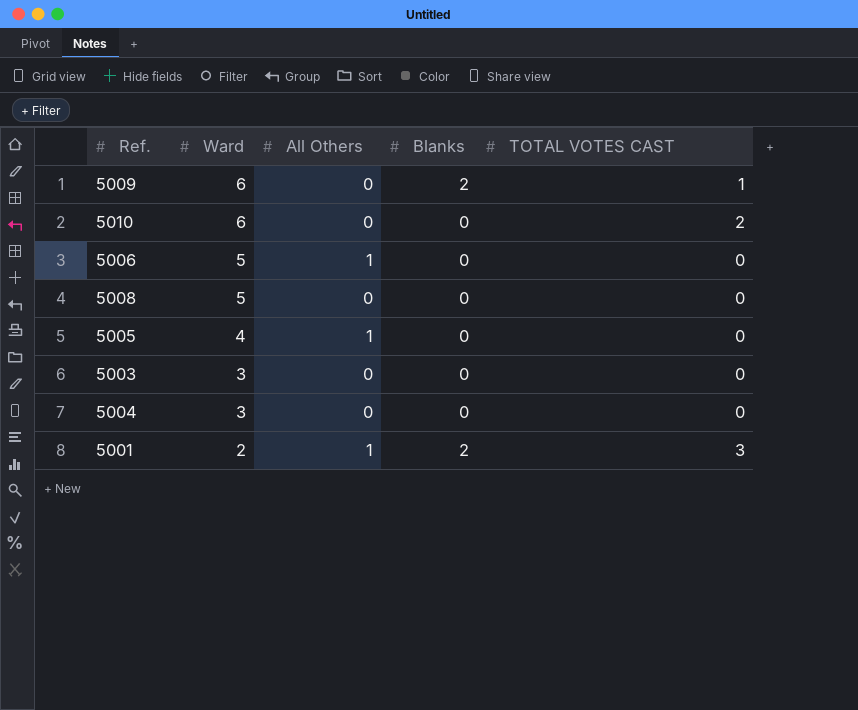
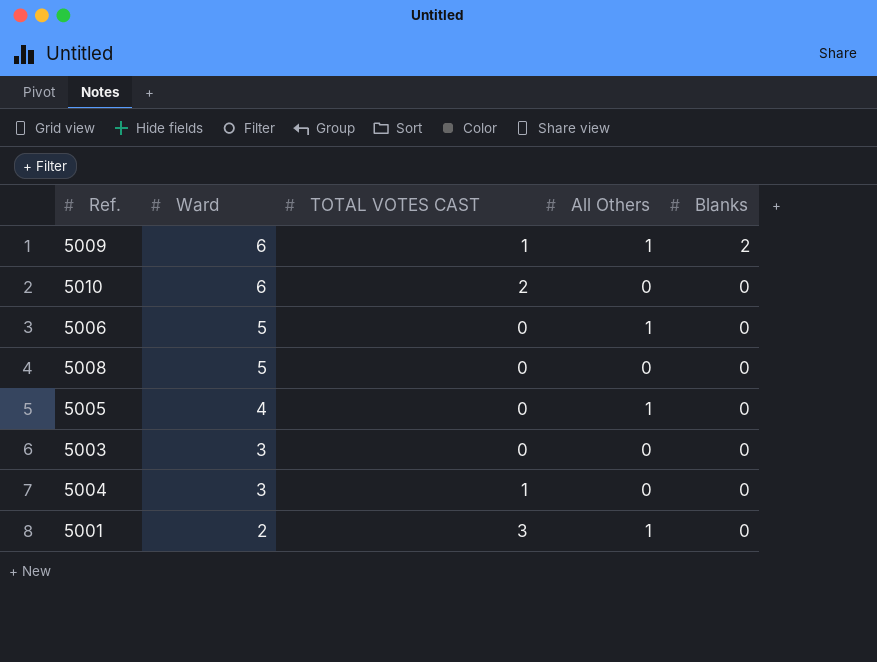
column TOTAL VOTES CAST | position: 5 -> 3
5009 | All Others: 0 -> 1
5004 | TOTAL VOTES CAST: 0 -> 1
5001 | Blanks: 2 -> 0

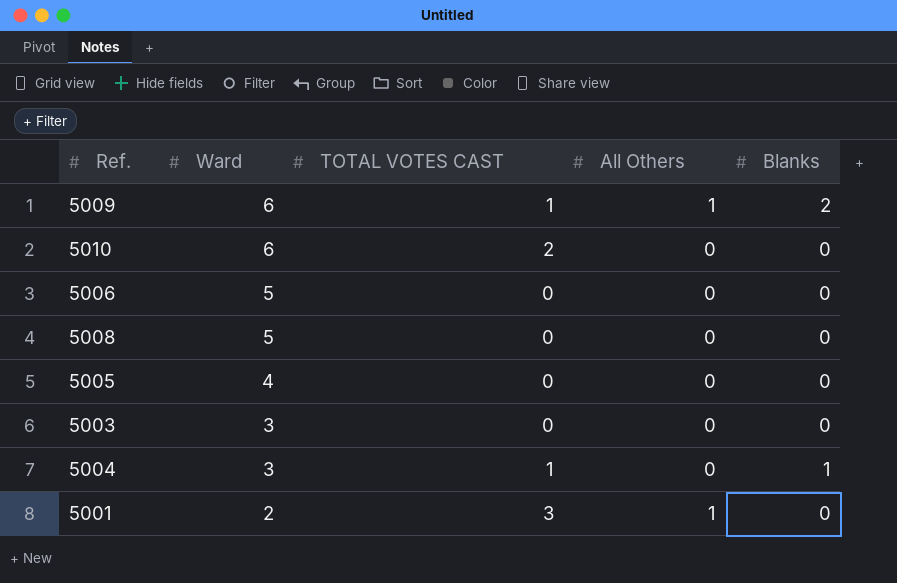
5006 | All Others: 1 -> 0
5005 | All Others: 1 -> 0
5004 | Blanks: 0 -> 1

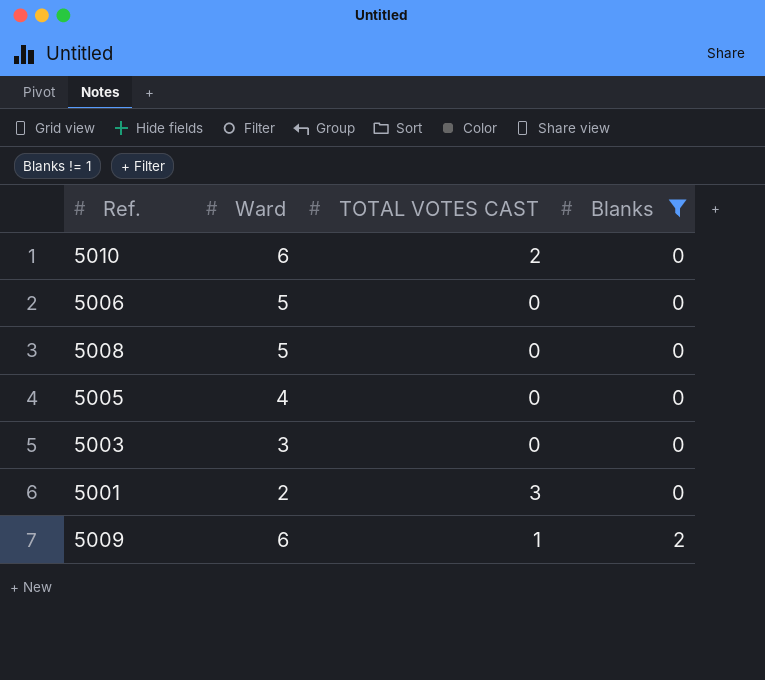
filter: none -> Blanks != 1
row order: Ward descending -> Blanks ascending
column All Others | position: 4 -> none

